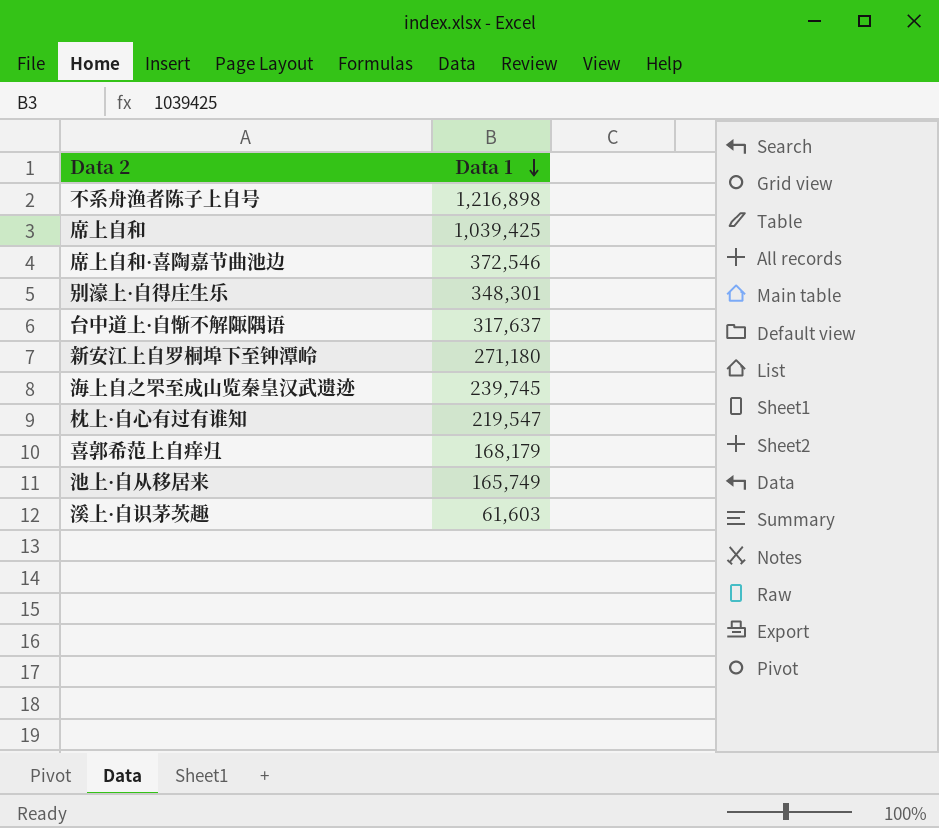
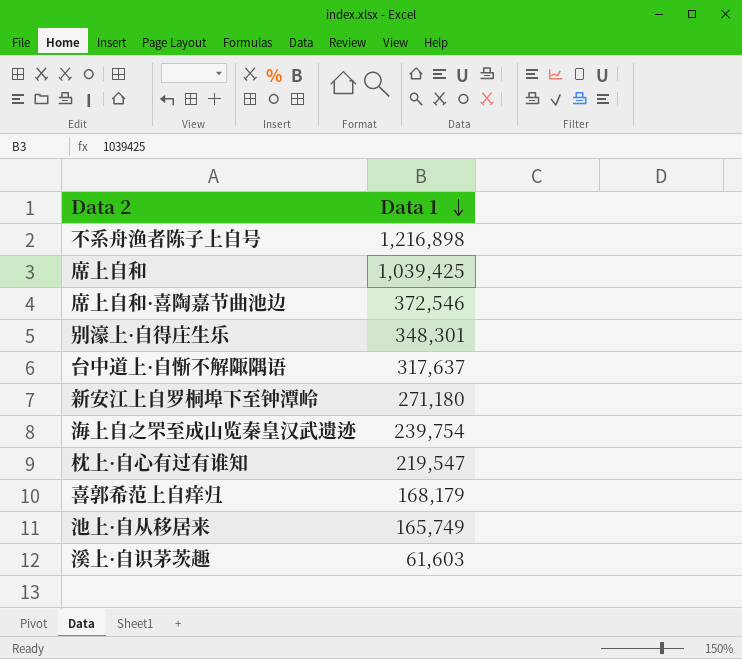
海上自之罘至成山览秦皇汉武遗迹 | Data 1: 239,745 -> 239,754

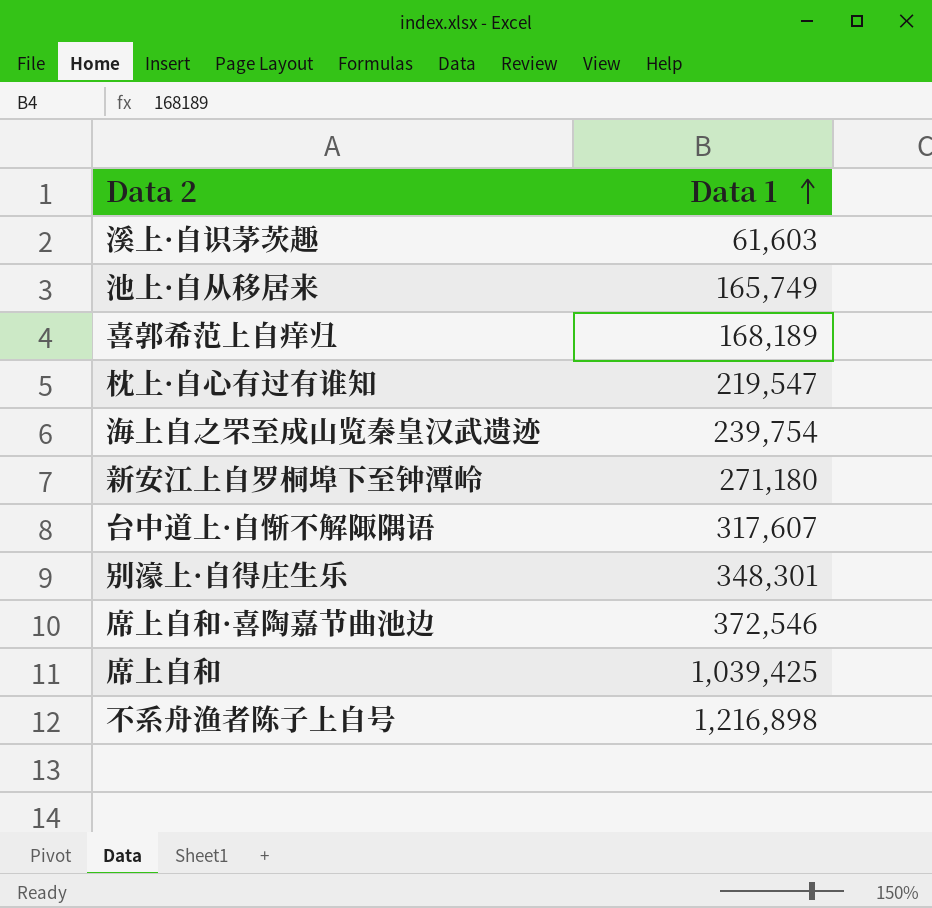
row order: Data 1 descending -> Data 1 ascending
喜郭希范上自痒归 | Data 1: 168,179 -> 168,189
台中道上·自惭不解陬隅语 | Data 1: 317,637 -> 317,607

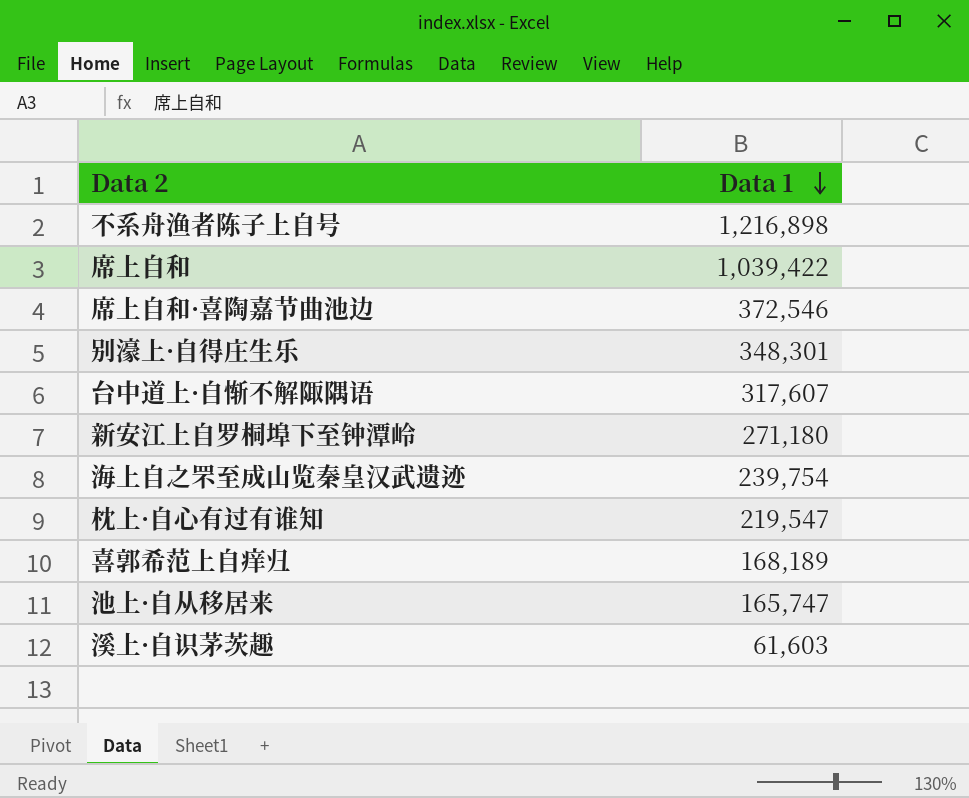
row order: Data 1 ascending -> Data 1 descending
席上自和 | Data 1: 1,039,425 -> 1,039,422
池上·自从移居来 | Data 1: 165,749 -> 165,747

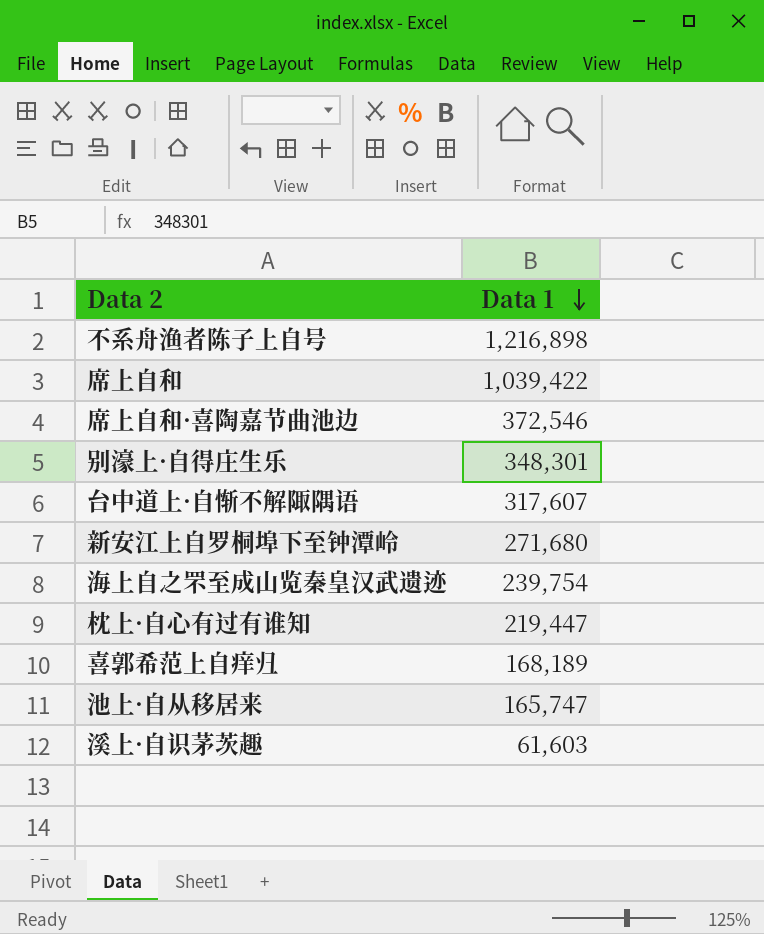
新安江上自罗桐埠下至钟潭岭 | Data 1: 271,180 -> 271,680
枕上·自心有过有谁知 | Data 1: 219,547 -> 219,447

